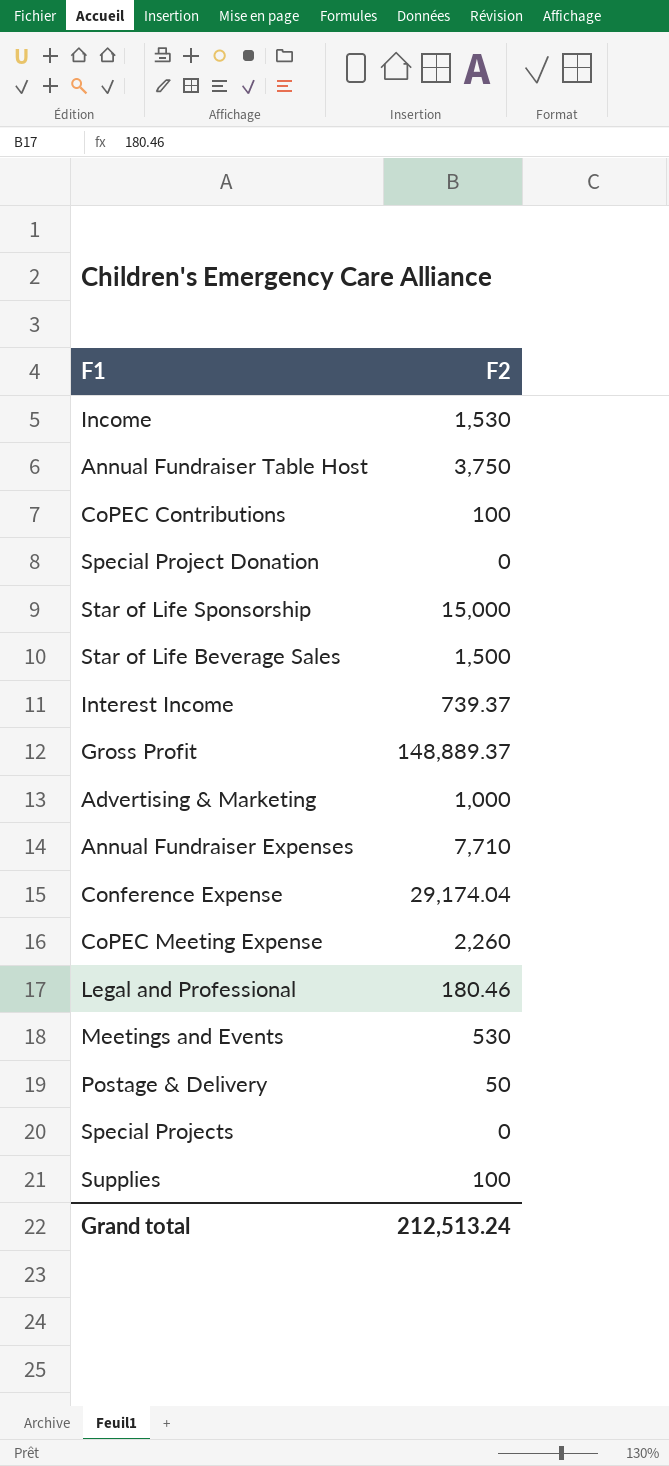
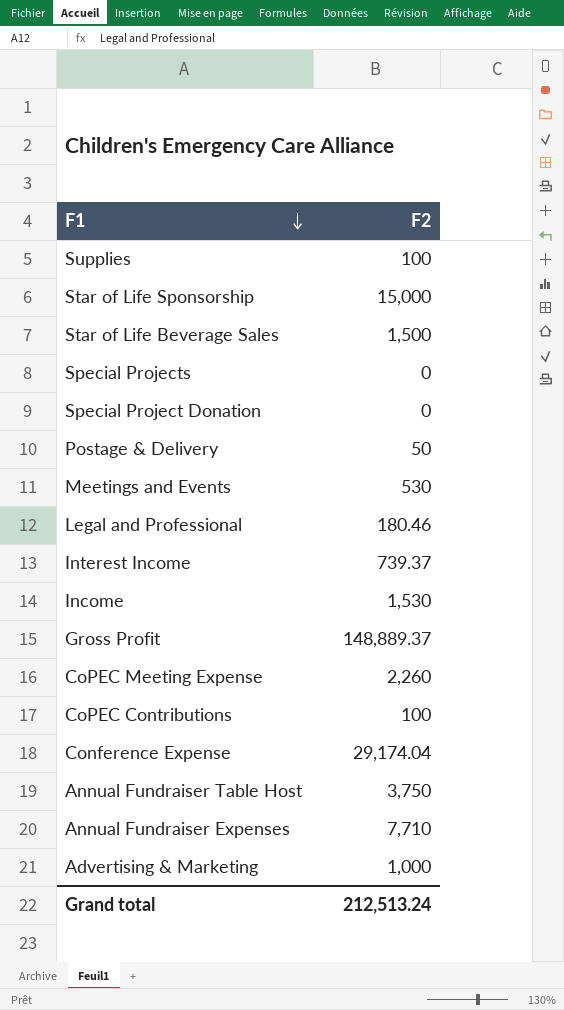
row order: none -> F1 descending

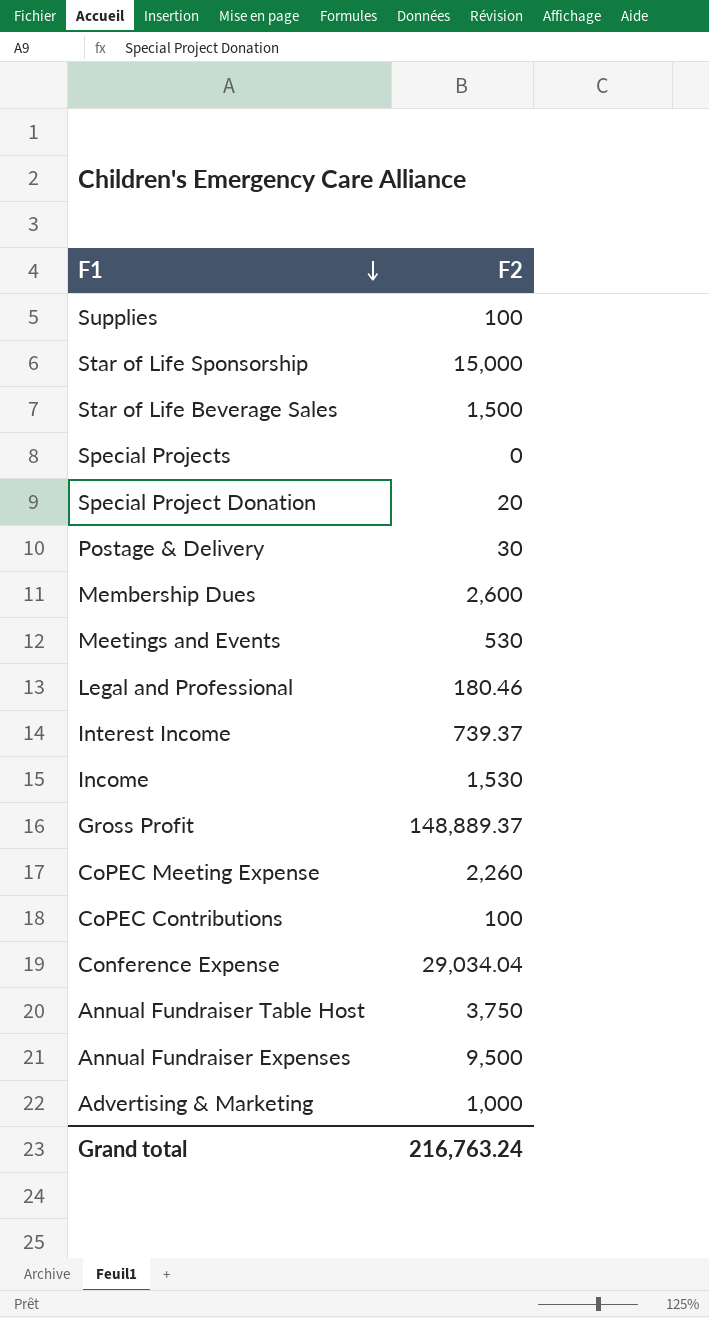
Special Project Donation | F2: 0 -> 20
Postage & Delivery | F2: 50 -> 30
row Membership Dues: none -> 2,600
Conference Expense | F2: 29,174.04 -> 29,034.04
Annual Fundraiser Expenses | F2: 7,710 -> 9,500
Grand total | F2: 212,513.24 -> 216,763.24

